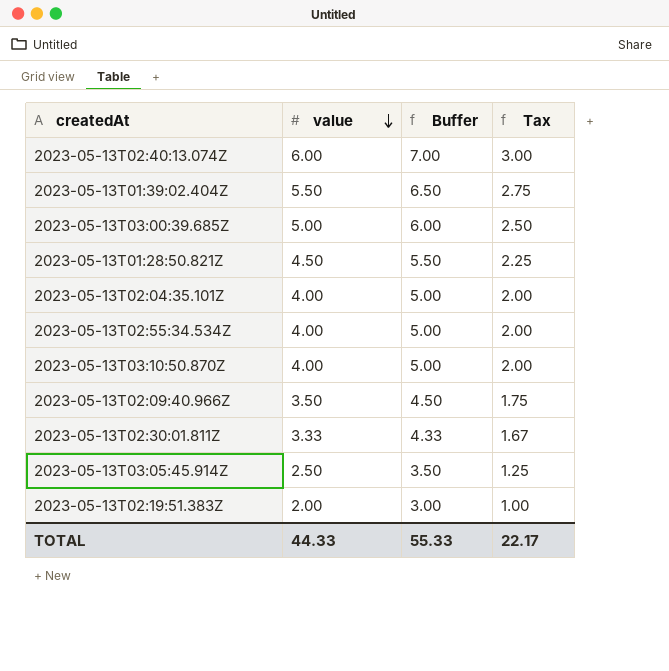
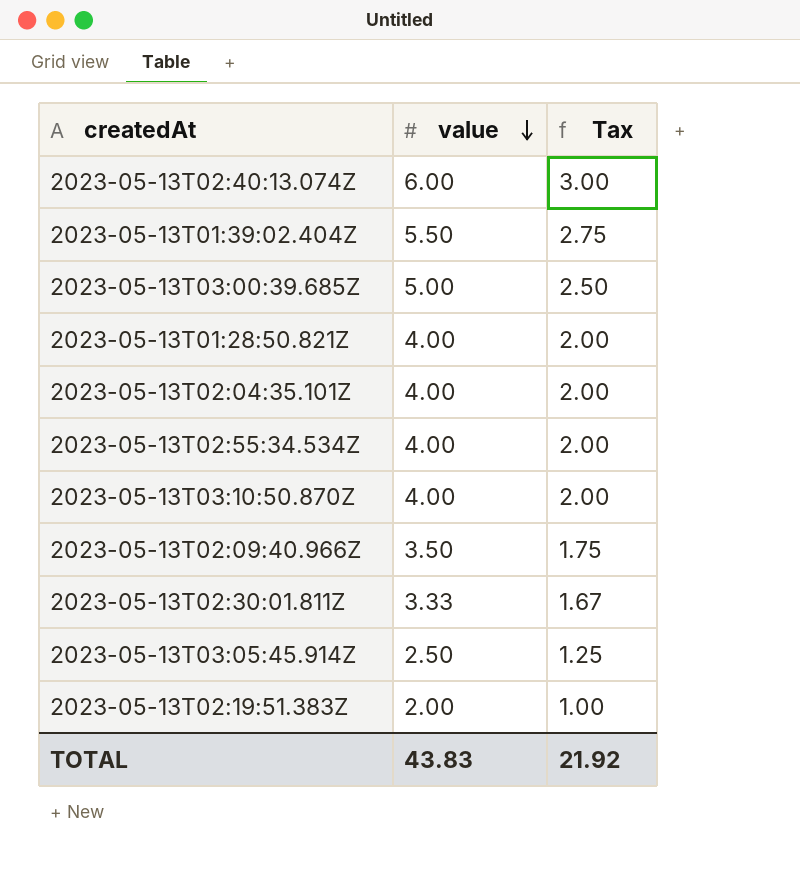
column Buffer | formula: [value] + 1 -> none
2023-05-13T01:28:50.821Z | value: 4.50 -> 4.00
2023-05-13T01:28:50.821Z | Tax: 2.25 -> 2.00
TOTAL | value: 44.33 -> 43.83
TOTAL | Tax: 22.17 -> 21.92

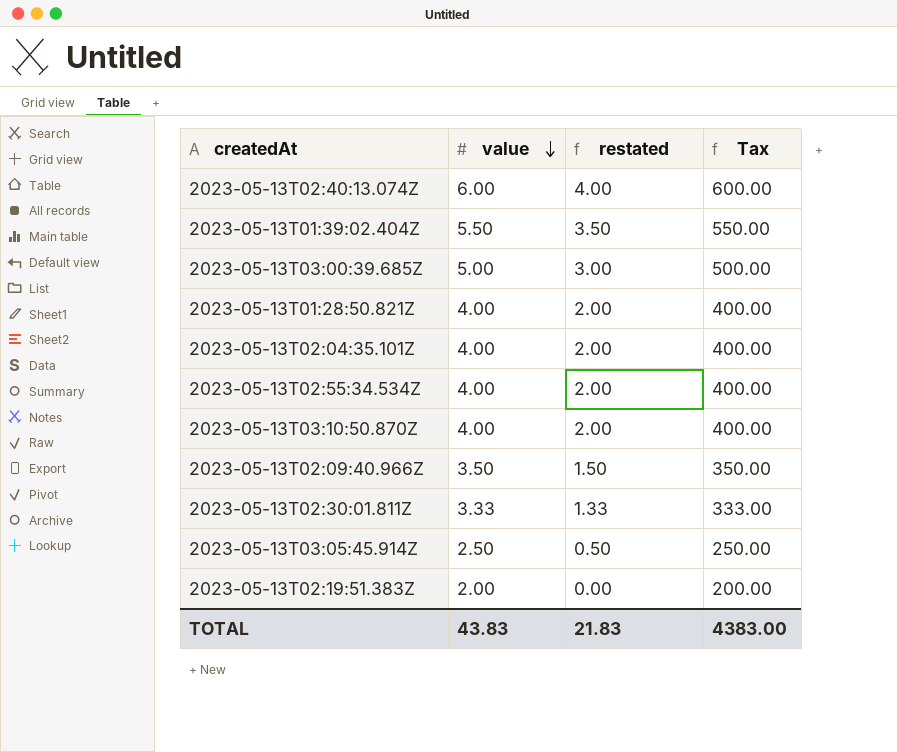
column restated | formula: none -> [value] - 2
column Tax | formula: [value] * 0.5 -> [value] * 100
TOTAL | Tax: 21.92 -> 4383.00

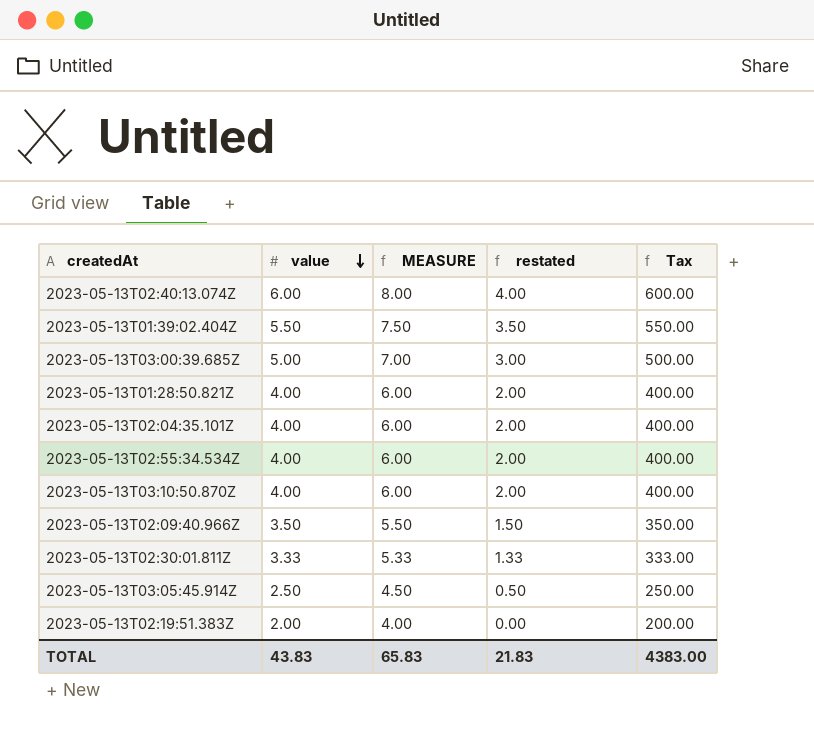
column MEASURE | formula: none -> [value] + 2

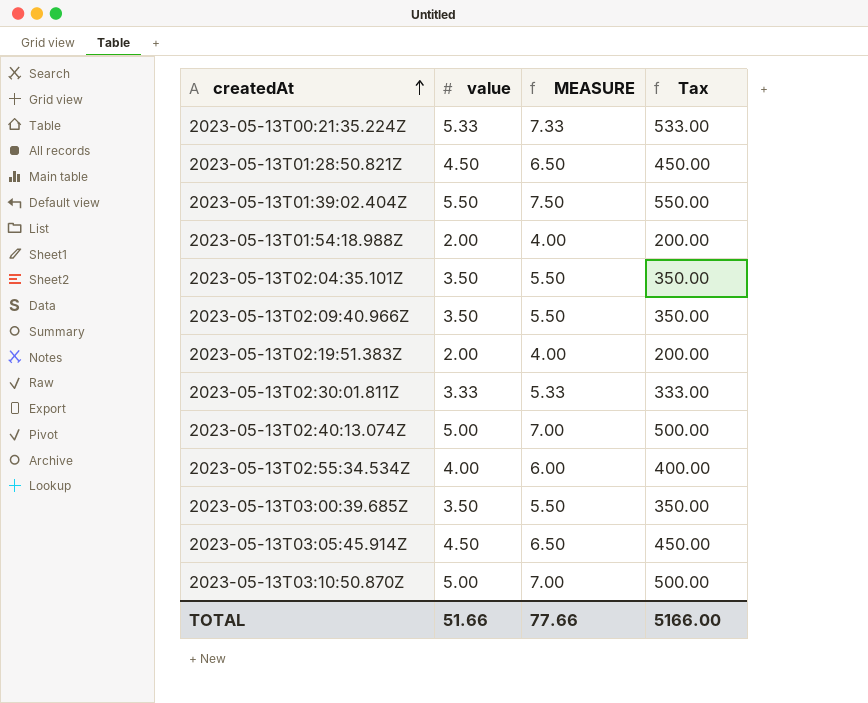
row order: value descending -> createdAt ascending
column restated | formula: [value] - 2 -> none
row 2023-05-13T00:21:35.224Z: none -> 5.33 | 7.33 | 533.00
2023-05-13T01:28:50.821Z | value: 4.00 -> 4.50
2023-05-13T01:28:50.821Z | MEASURE: 6.00 -> 6.50
2023-05-13T01:28:50.821Z | Tax: 400.00 -> 450.00
row 2023-05-13T01:54:18.988Z: none -> 2.00 | 4.00 | 200.00
2023-05-13T02:04:35.101Z | value: 4.00 -> 3.50
2023-05-13T02:04:35.101Z | MEASURE: 6.00 -> 5.50
2023-05-13T02:04:35.101Z | Tax: 400.00 -> 350.00
2023-05-13T02:40:13.074Z | value: 6.00 -> 5.00
2023-05-13T02:40:13.074Z | MEASURE: 8.00 -> 7.00
2023-05-13T02:40:13.074Z | Tax: 600.00 -> 500.00
2023-05-13T03:00:39.685Z | value: 5.00 -> 3.50
2023-05-13T03:00:39.685Z | MEASURE: 7.00 -> 5.50
2023-05-13T03:00:39.685Z | Tax: 500.00 -> 350.00
2023-05-13T03:05:45.914Z | value: 2.50 -> 4.50
2023-05-13T03:05:45.914Z | MEASURE: 4.50 -> 6.50
2023-05-13T03:05:45.914Z | Tax: 250.00 -> 450.00
2023-05-13T03:10:50.870Z | value: 4.00 -> 5.00
2023-05-13T03:10:50.870Z | MEASURE: 6.00 -> 7.00
2023-05-13T03:10:50.870Z | Tax: 400.00 -> 500.00
TOTAL | value: 43.83 -> 51.66
TOTAL | MEASURE: 65.83 -> 77.66
TOTAL | Tax: 4383.00 -> 5166.00

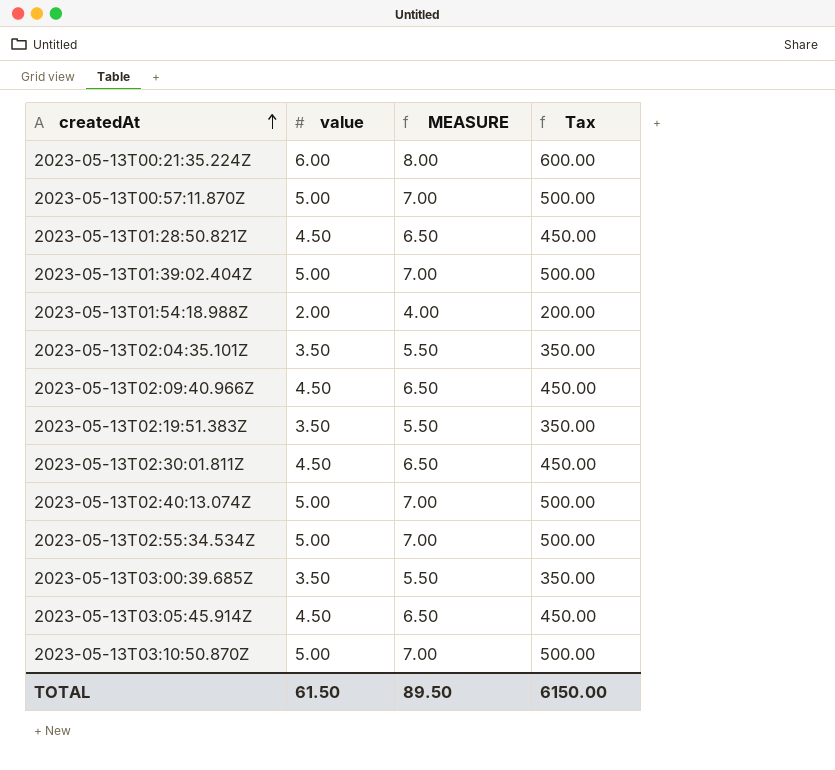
2023-05-13T00:21:35.224Z | value: 5.33 -> 6.00
2023-05-13T00:21:35.224Z | MEASURE: 7.33 -> 8.00
2023-05-13T00:21:35.224Z | Tax: 533.00 -> 600.00
row 2023-05-13T00:57:11.870Z: none -> 5.00 | 7.00 | 500.00
2023-05-13T01:39:02.404Z | value: 5.50 -> 5.00
2023-05-13T01:39:02.404Z | MEASURE: 7.50 -> 7.00
2023-05-13T01:39:02.404Z | Tax: 550.00 -> 500.00
2023-05-13T02:09:40.966Z | value: 3.50 -> 4.50
2023-05-13T02:09:40.966Z | MEASURE: 5.50 -> 6.50
2023-05-13T02:09:40.966Z | Tax: 350.00 -> 450.00
2023-05-13T02:19:51.383Z | value: 2.00 -> 3.50
2023-05-13T02:19:51.383Z | MEASURE: 4.00 -> 5.50
2023-05-13T02:19:51.383Z | Tax: 200.00 -> 350.00
2023-05-13T02:30:01.811Z | value: 3.33 -> 4.50
2023-05-13T02:30:01.811Z | MEASURE: 5.33 -> 6.50
2023-05-13T02:30:01.811Z | Tax: 333.00 -> 450.00
2023-05-13T02:55:34.534Z | value: 4.00 -> 5.00
2023-05-13T02:55:34.534Z | MEASURE: 6.00 -> 7.00
2023-05-13T02:55:34.534Z | Tax: 400.00 -> 500.00
TOTAL | value: 51.66 -> 61.50
TOTAL | MEASURE: 77.66 -> 89.50
TOTAL | Tax: 5166.00 -> 6150.00

